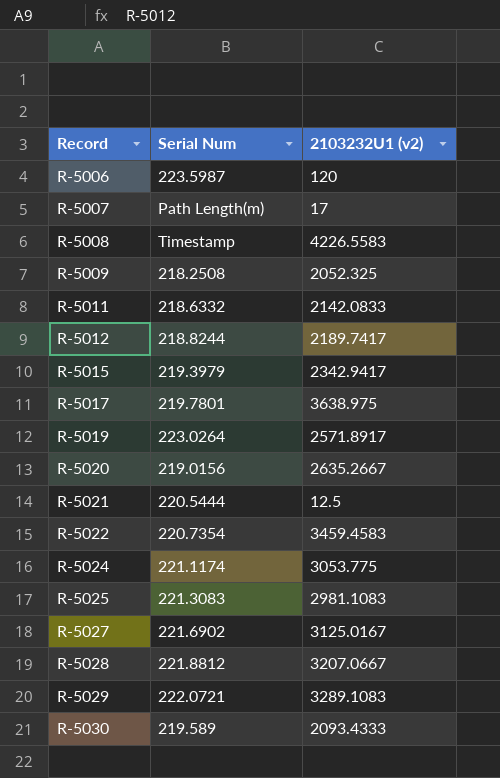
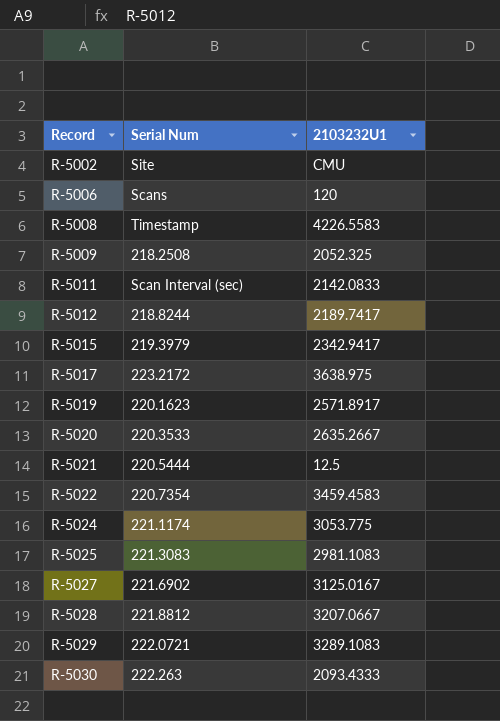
column name: 2103232U1 (v2) -> 2103232U1
row R-5007: Path Length(m) | 17 -> none
row R-5002: none -> Site | CMU
R-5006 | Serial Num: 223.5987 -> Scans
R-5011 | Serial Num: 218.6332 -> Scan Interval (sec)
R-5017 | Serial Num: 219.7801 -> 223.2172
R-5019 | Serial Num: 223.0264 -> 220.1623
R-5020 | Serial Num: 219.0156 -> 220.3533
R-5030 | Serial Num: 219.589 -> 222.263

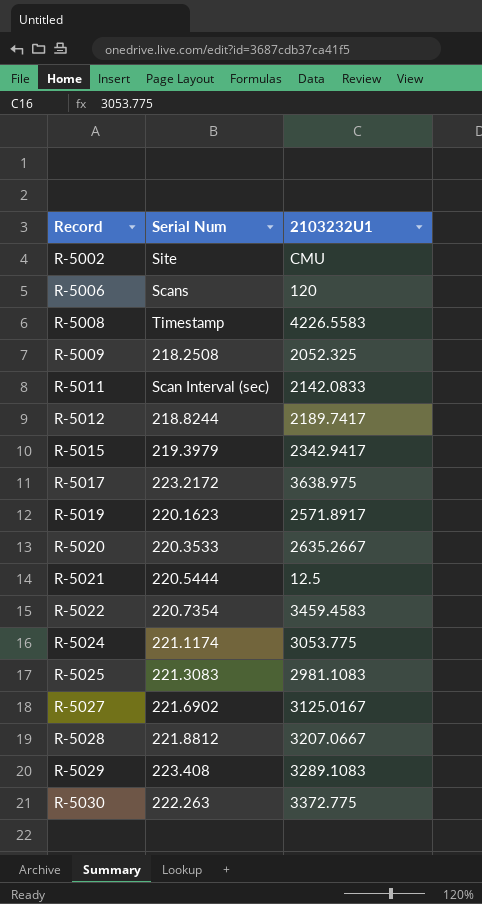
R-5029 | Serial Num: 222.0721 -> 223.408
R-5030 | 2103232U1: 2093.4333 -> 3372.775

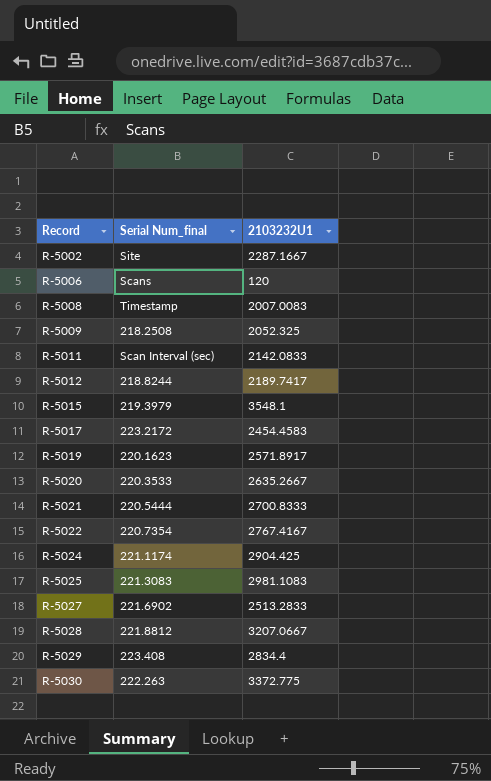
column name: Serial Num -> Serial Num_final
R-5002 | 2103232U1: CMU -> 2287.1667
R-5008 | 2103232U1: 4226.5583 -> 2007.0083
R-5015 | 2103232U1: 2342.9417 -> 3548.1
R-5017 | 2103232U1: 3638.975 -> 2454.4583
R-5021 | 2103232U1: 12.5 -> 2700.8333
R-5022 | 2103232U1: 3459.4583 -> 2767.4167
R-5024 | 2103232U1: 3053.775 -> 2904.425
R-5027 | 2103232U1: 3125.0167 -> 2513.2833
R-5029 | 2103232U1: 3289.1083 -> 2834.4

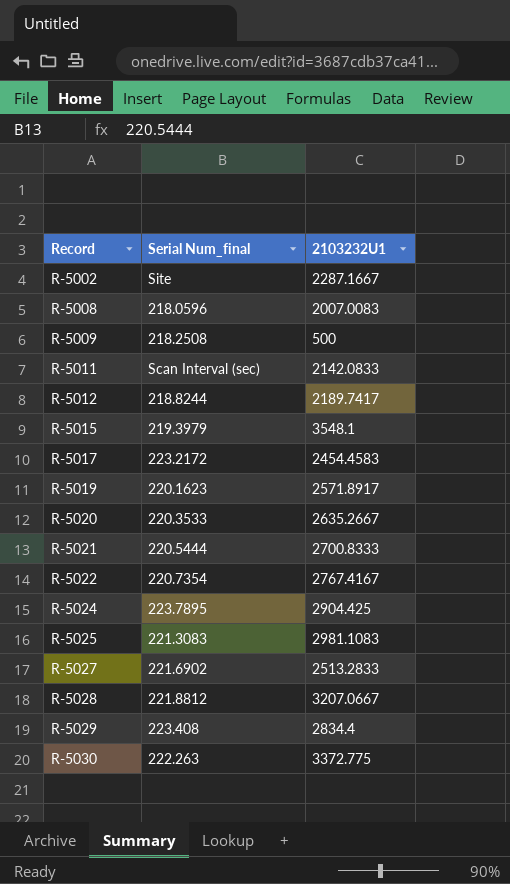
row R-5006: Scans | 120 -> none
R-5008 | Serial Num_final: Timestamp -> 218.0596
R-5009 | 2103232U1: 2052.325 -> 500
R-5024 | Serial Num_final: 221.1174 -> 223.7895

